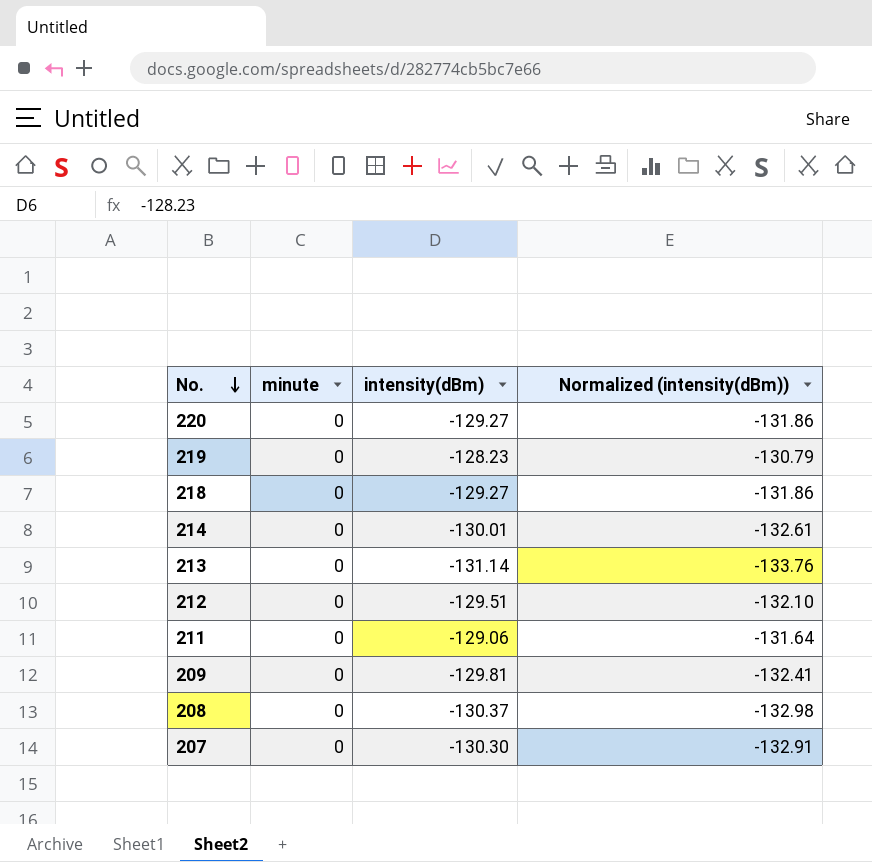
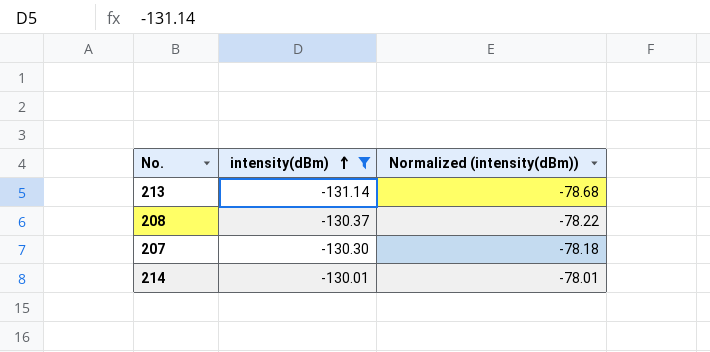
filter: none -> intensity(dBm) <= -130.01
row order: No. descending -> intensity(dBm) ascending
column minute | position: 2 -> none
column Normalized (intensity(dBm)) | formula: [intensity(dBm)] * 1.02 -> [intensity(dBm)] * 0.6

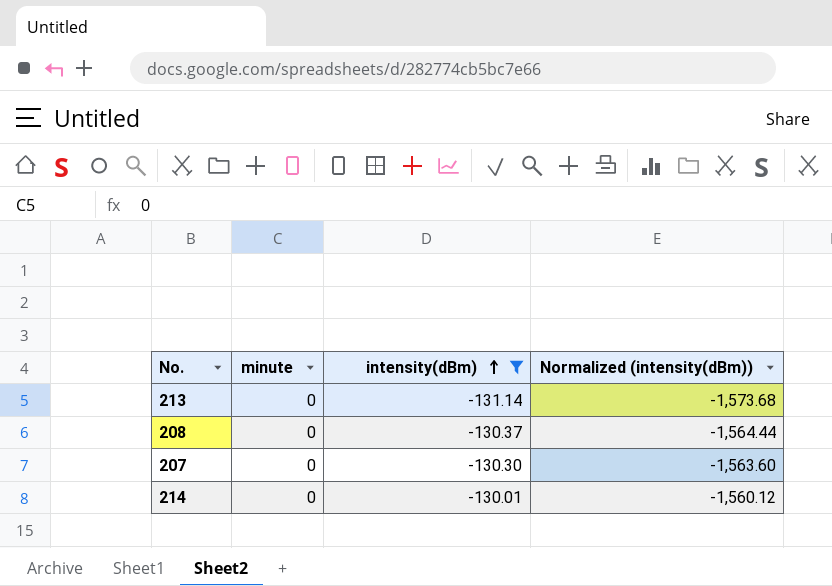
column minute | position: none -> 2
column Normalized (intensity(dBm)) | formula: [intensity(dBm)] * 0.6 -> [intensity(dBm)] * 12

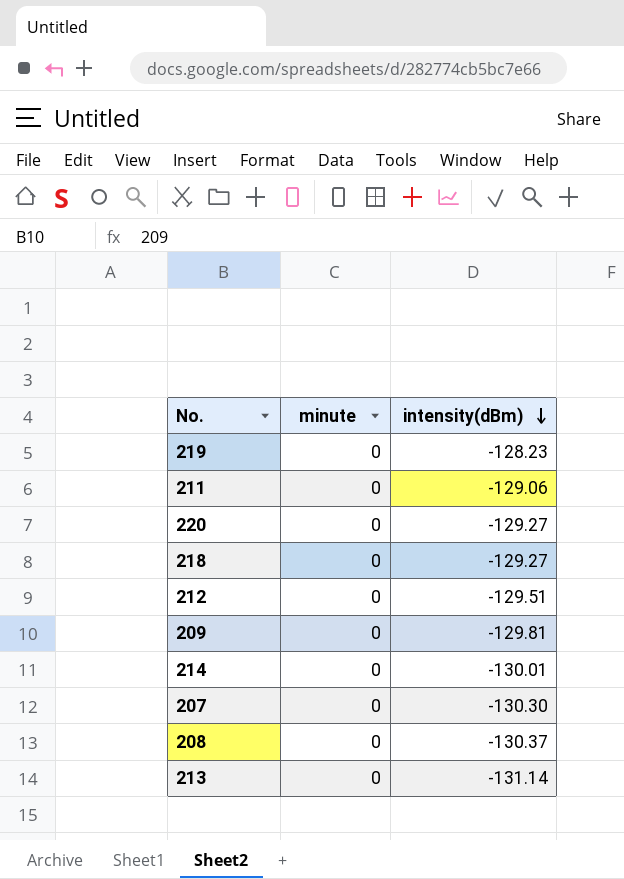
filter: intensity(dBm) <= -130.01 -> none
row order: intensity(dBm) ascending -> intensity(dBm) descending
column Normalized (intensity(dBm)) | formula: [intensity(dBm)] * 12 -> none

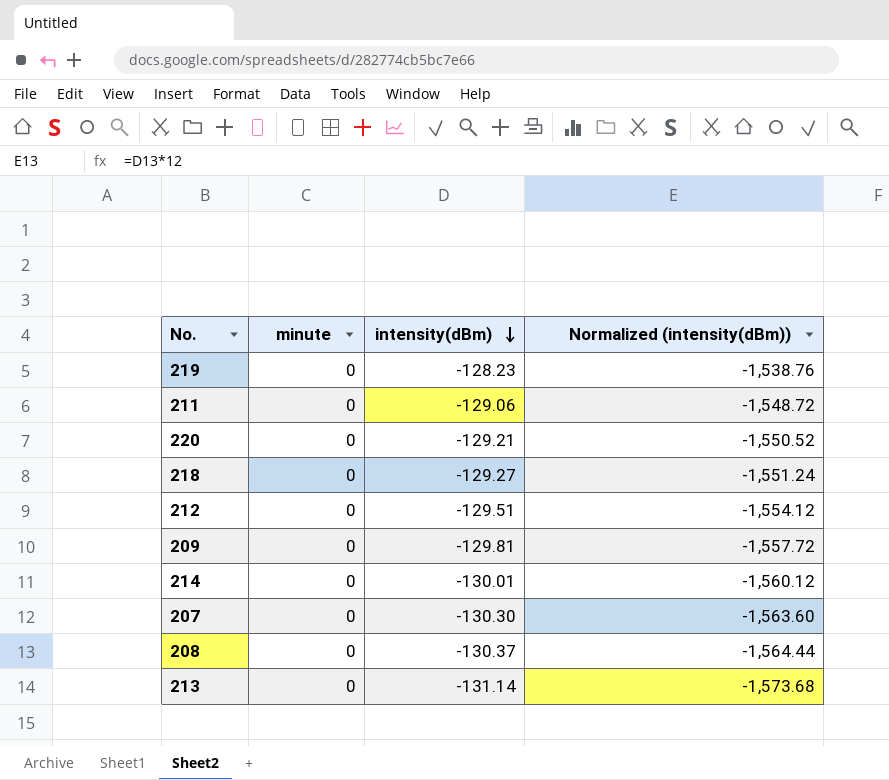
column Normalized (intensity(dBm)) | formula: none -> [intensity(dBm)] * 12
220 | intensity(dBm): -129.27 -> -129.21

